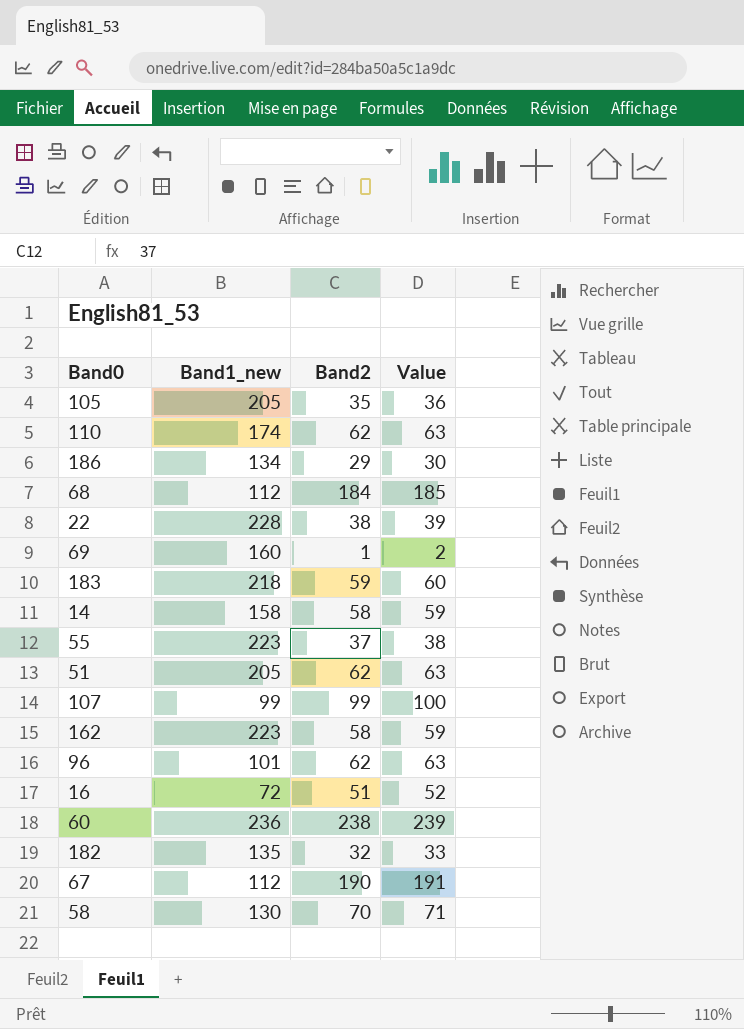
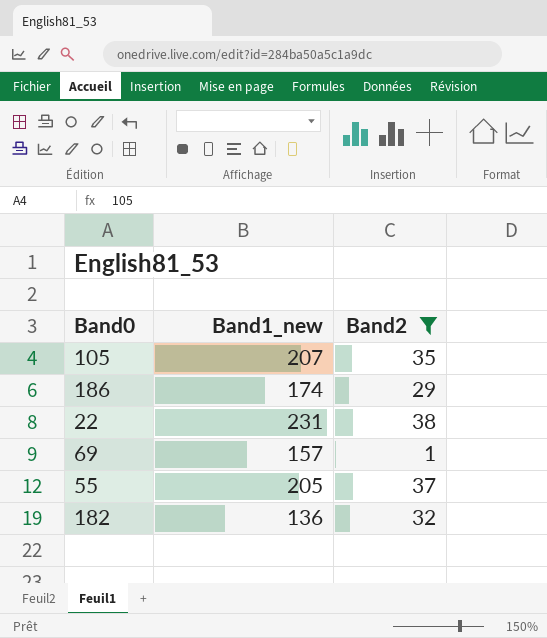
filter: none -> Band2 <= 38
column Value | formula: [Band2] + 1 -> none
105 | Band1_new: 205 -> 207
186 | Band1_new: 134 -> 174
22 | Band1_new: 228 -> 231
69 | Band1_new: 160 -> 157
55 | Band1_new: 223 -> 205
182 | Band1_new: 135 -> 136

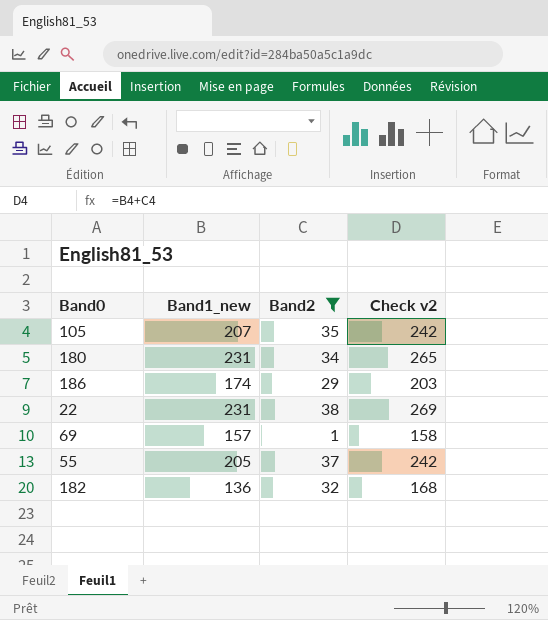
column Check v2 | formula: none -> [Band1_new] + [Band2]
row 180: none -> 231 | 34 | 265

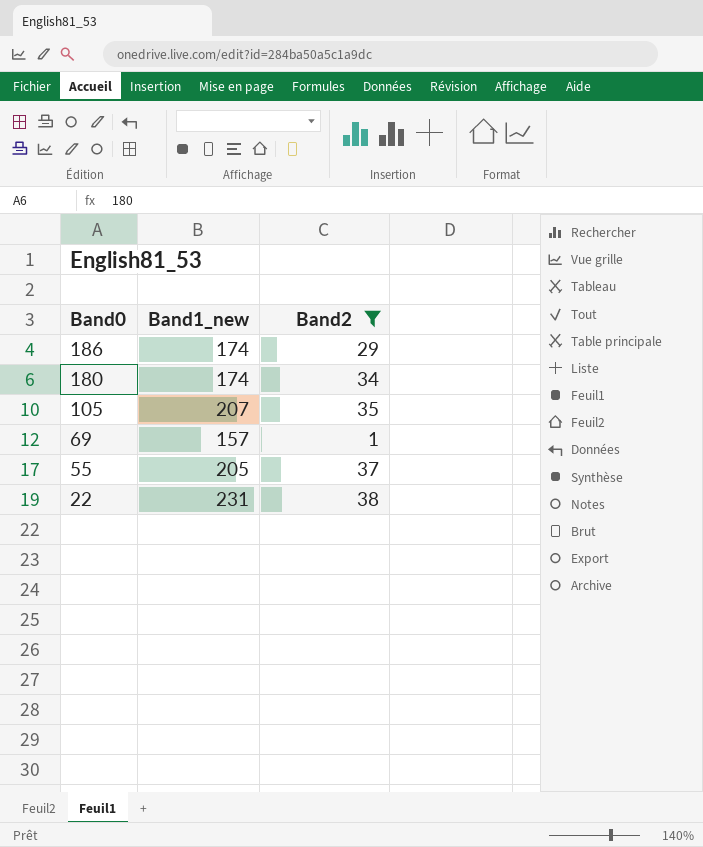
row order: none -> Band0 descending
column Check v2 | formula: [Band1_new] + [Band2] -> none
row 182: 136 | 32 | 168 -> none
180 | Band1_new: 231 -> 174

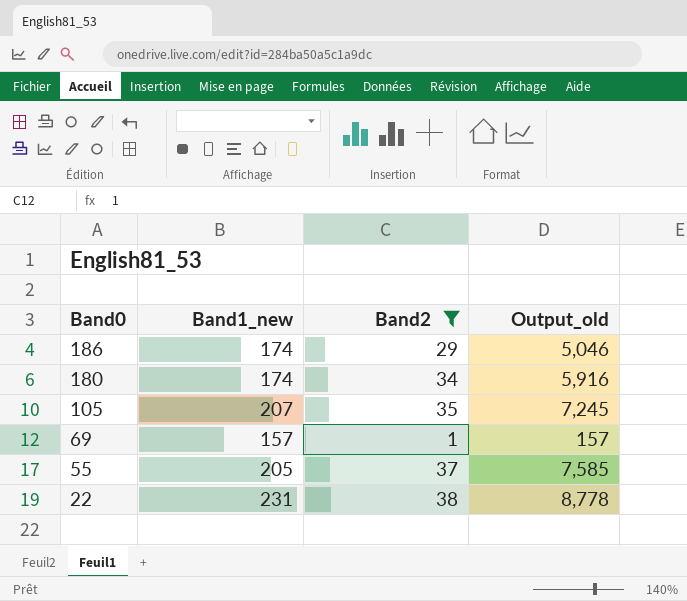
column Output_old | formula: none -> [Band1_new] * [Band2]

